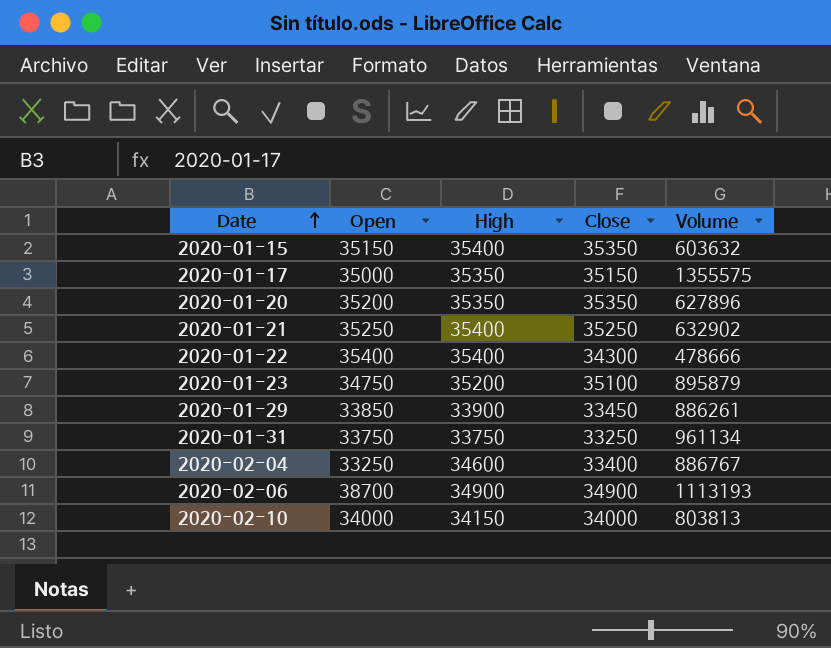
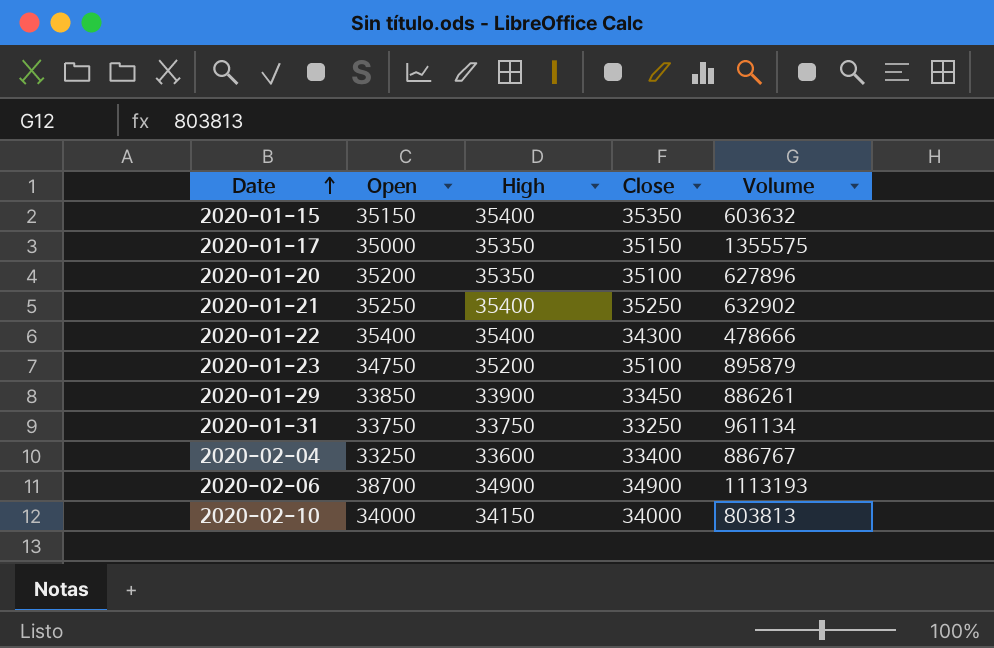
2020-01-20 | Close: 35350 -> 35100
2020-02-04 | High: 34600 -> 33600

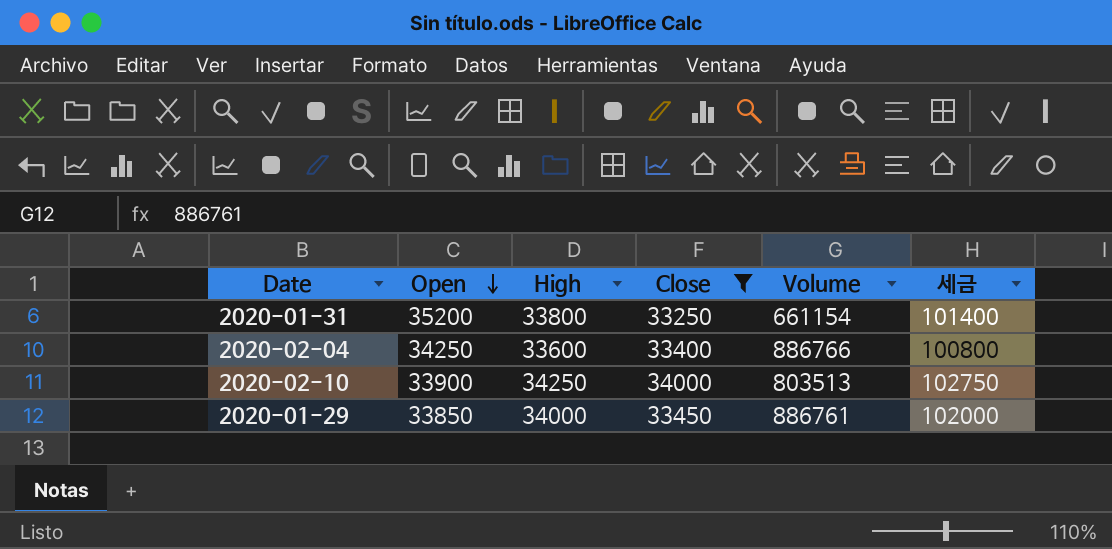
filter: none -> Close <= 34000
row order: Date ascending -> Open descending
column 세금 | formula: none -> [High] * 3
2020-01-31 | Open: 33750 -> 35200
2020-01-31 | High: 33750 -> 33800
2020-01-31 | Volume: 961134 -> 661154
2020-02-04 | Open: 33250 -> 34250
2020-02-04 | Volume: 886767 -> 886766
2020-02-10 | Open: 34000 -> 33900
2020-02-10 | High: 34150 -> 34250
2020-02-10 | Volume: 803813 -> 803513
2020-01-29 | High: 33900 -> 34000
2020-01-29 | Volume: 886261 -> 886761

